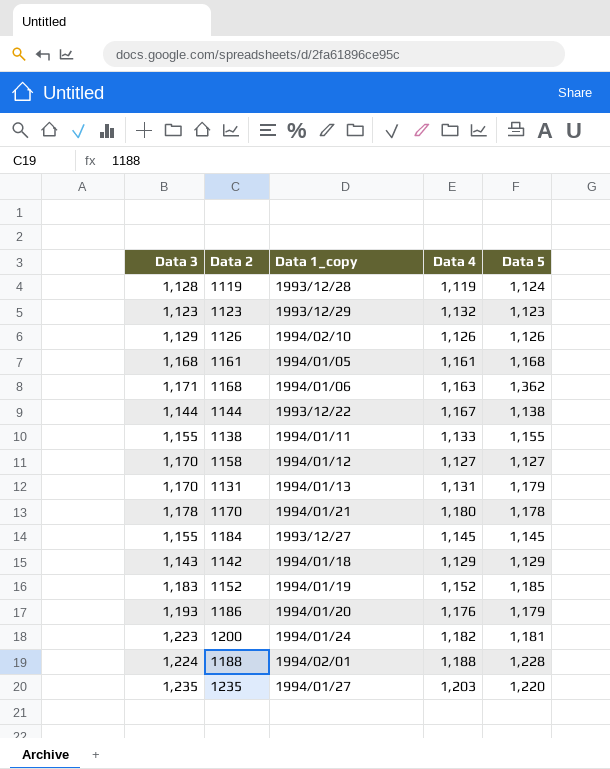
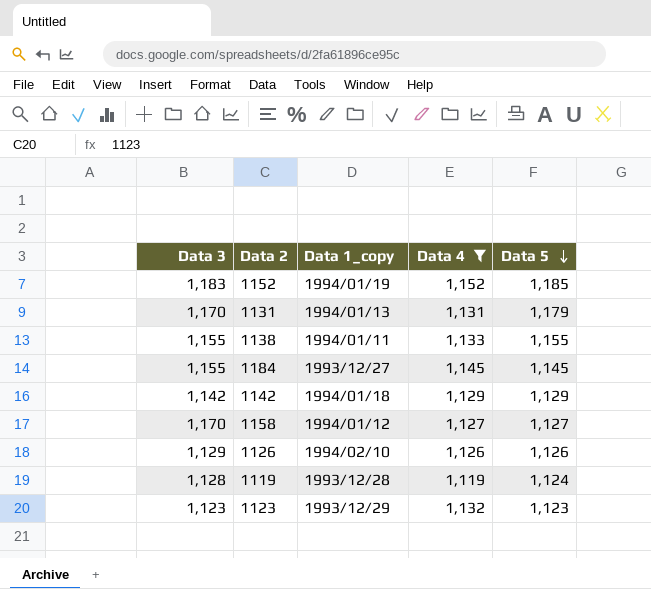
filter: none -> Data 4 <= 1,152
row order: none -> Data 5 descending
1142 | Data 3: 1,143 -> 1,142

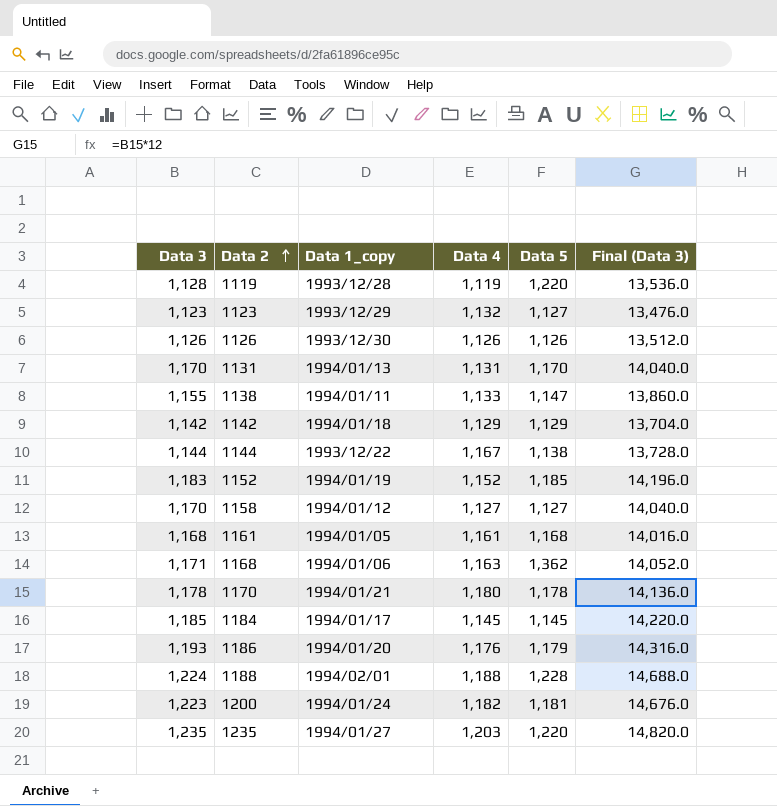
filter: Data 4 <= 1,152 -> none
row order: Data 5 descending -> Data 2 ascending
column Final (Data 3) | formula: none -> [Data 3] * 12
1119 | Data 5: 1,124 -> 1,220
1123 | Data 5: 1,123 -> 1,127
1126 | Data 3: 1,129 -> 1,126
1126 | Data 1_copy: 1994/02/10 -> 1993/12/30
1131 | Data 5: 1,179 -> 1,170
1138 | Data 5: 1,155 -> 1,147
1184 | Data 3: 1,155 -> 1,185
1184 | Data 1_copy: 1993/12/27 -> 1994/01/17

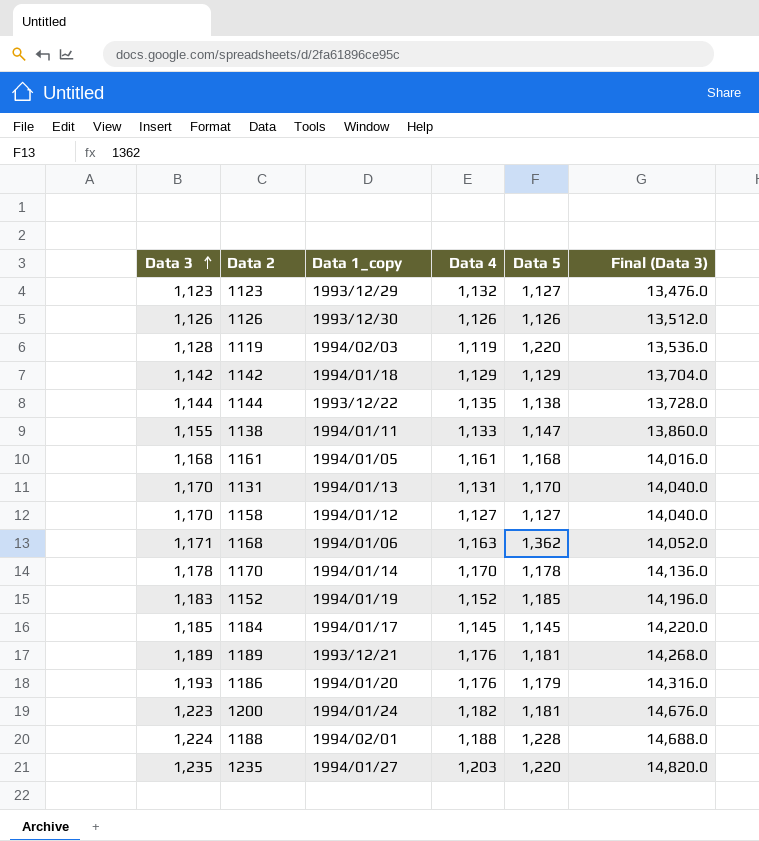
row order: Data 2 ascending -> Data 3 ascending
1119 | Data 1_copy: 1993/12/28 -> 1994/02/03
1144 | Data 4: 1,167 -> 1,135
1170 | Data 1_copy: 1994/01/21 -> 1994/01/14
1170 | Data 4: 1,180 -> 1,170
row 1189: none -> 1,189 | 1993/12/21 | 1,176 | 1,181 | 14,268.0

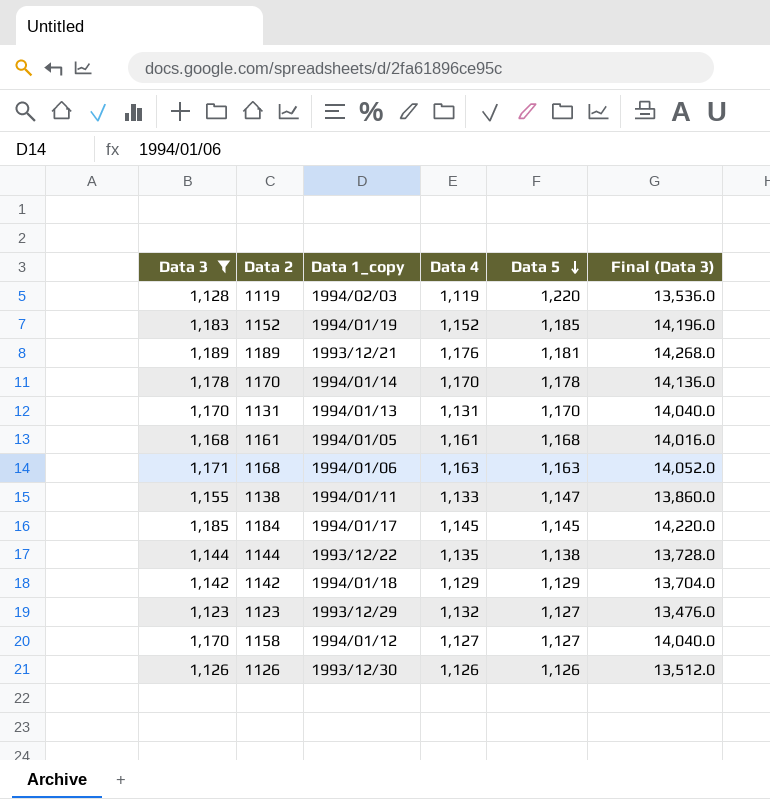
filter: none -> Data 3 <= 1,189
row order: Data 3 ascending -> Data 5 descending
1168 | Data 5: 1,362 -> 1,163

